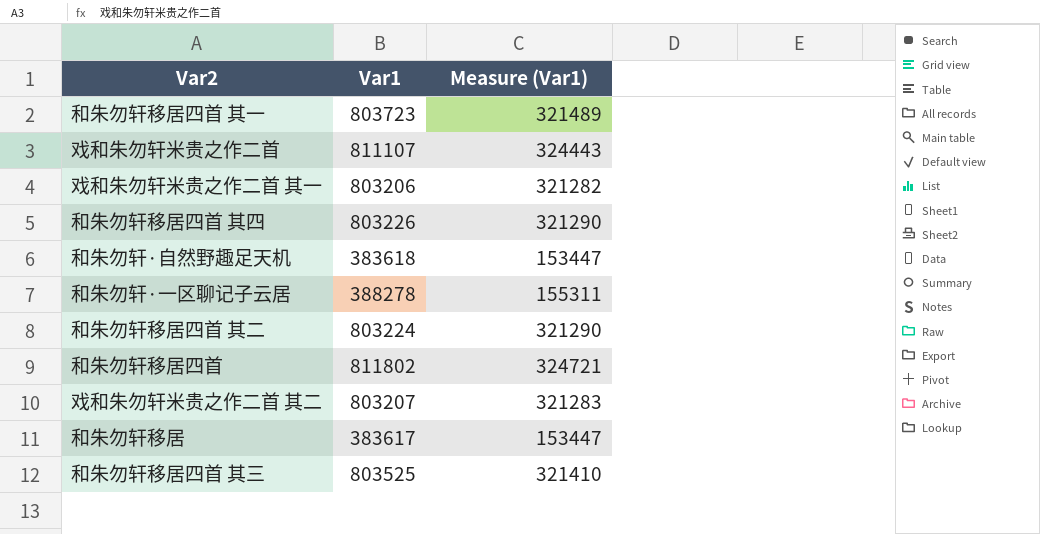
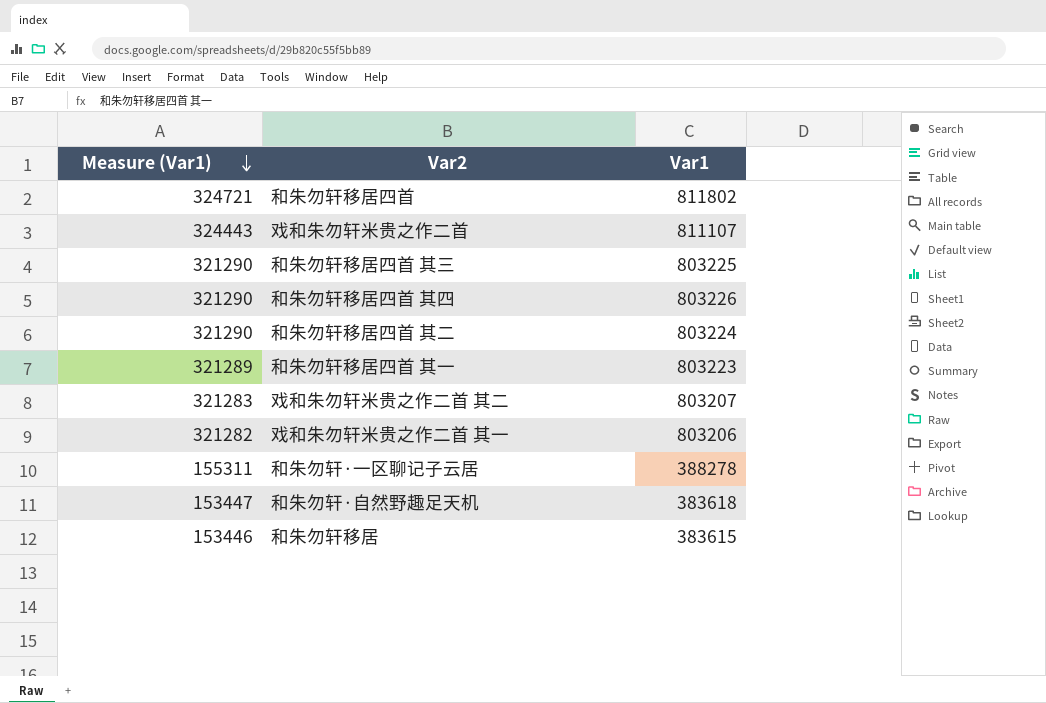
row order: none -> Measure (Var1) descending
column Measure (Var1) | position: 3 -> 1
和朱勿轩移居四首 其三 | Measure (Var1): 321410 -> 321290
和朱勿轩移居四首 其三 | Var1: 803525 -> 803225
和朱勿轩移居四首 其一 | Measure (Var1): 321489 -> 321289
和朱勿轩移居四首 其一 | Var1: 803723 -> 803223
和朱勿轩移居 | Measure (Var1): 153447 -> 153446
和朱勿轩移居 | Var1: 383617 -> 383615

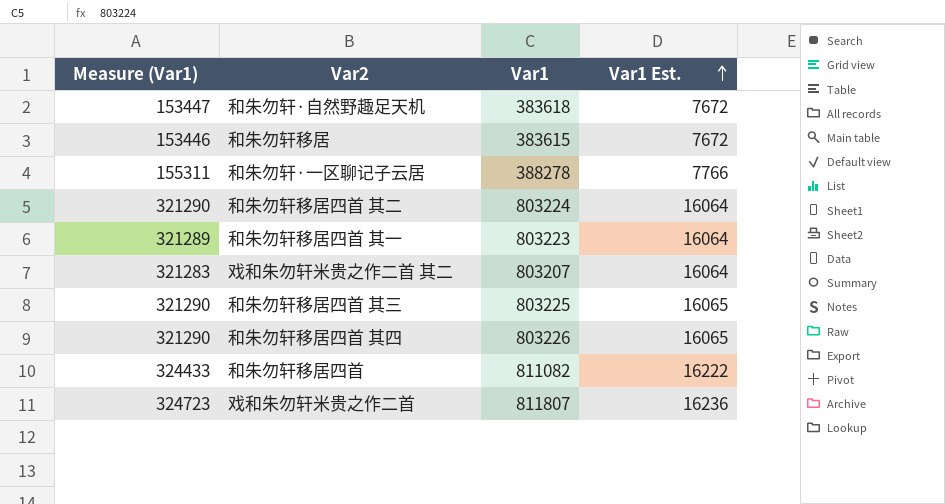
row order: Measure (Var1) descending -> Var1 Est. ascending
column Var1 Est. | formula: none -> [Var1] * 0.02
row 戏和朱勿轩米贵之作二首 其一: 321282 | 803206 -> none
和朱勿轩移居四首 | Measure (Var1): 324721 -> 324433
和朱勿轩移居四首 | Var1: 811802 -> 811082
戏和朱勿轩米贵之作二首 | Measure (Var1): 324443 -> 324723
戏和朱勿轩米贵之作二首 | Var1: 811107 -> 811807

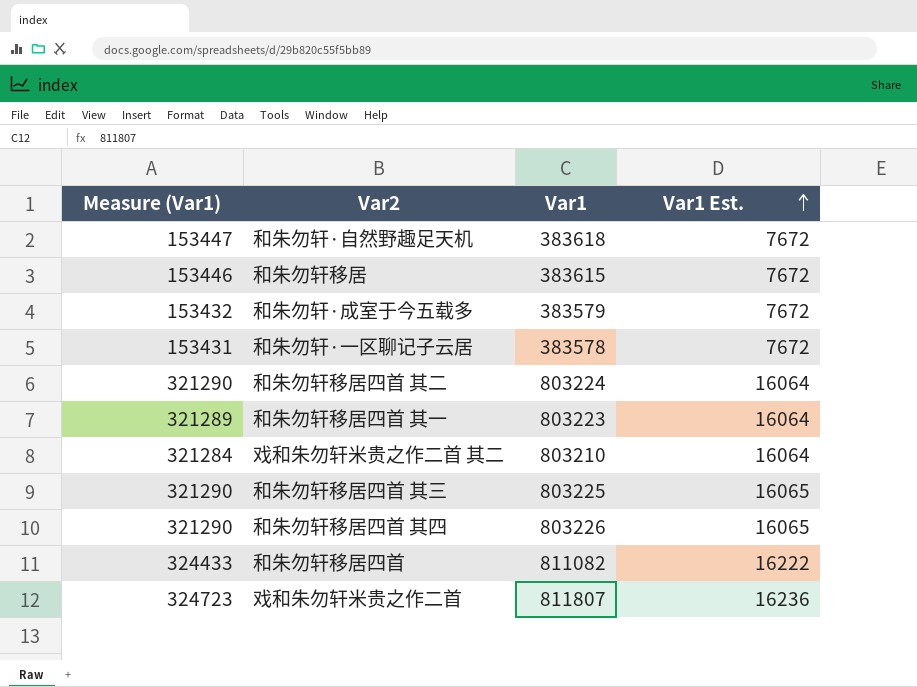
row 和朱勿轩·成室于今五载多: none -> 153432 | 383579 | 7672
和朱勿轩·一区聊记子云居 | Measure (Var1): 155311 -> 153431
和朱勿轩·一区聊记子云居 | Var1: 388278 -> 383578
和朱勿轩·一区聊记子云居 | Var1 Est.: 7766 -> 7672
戏和朱勿轩米贵之作二首 其二 | Measure (Var1): 321283 -> 321284
戏和朱勿轩米贵之作二首 其二 | Var1: 803207 -> 803210

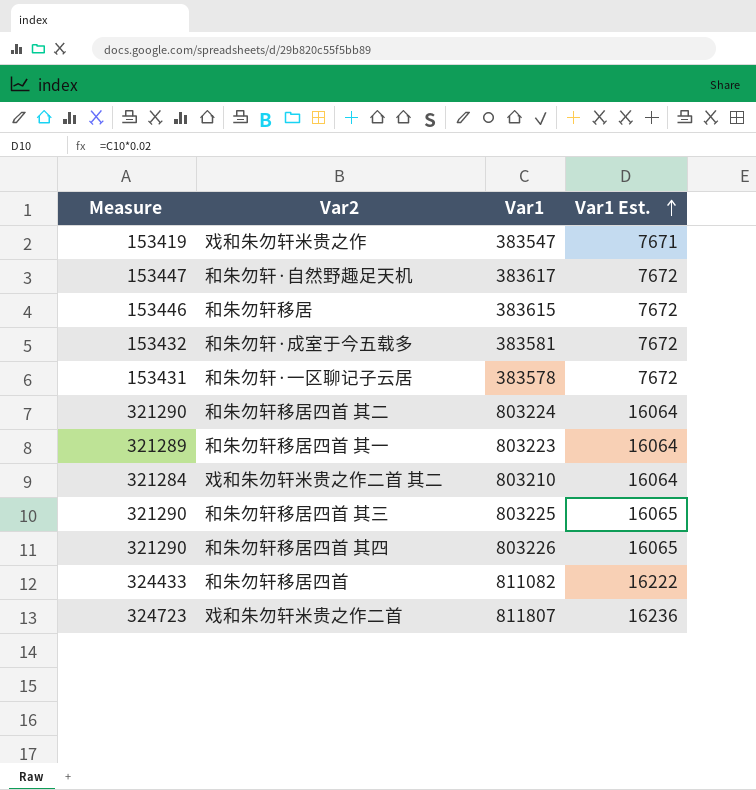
column name: Measure (Var1) -> Measure
row 戏和朱勿轩米贵之作: none -> 153419 | 383547 | 7671
和朱勿轩·自然野趣足天机 | Var1: 383618 -> 383617
和朱勿轩·成室于今五载多 | Var1: 383579 -> 383581

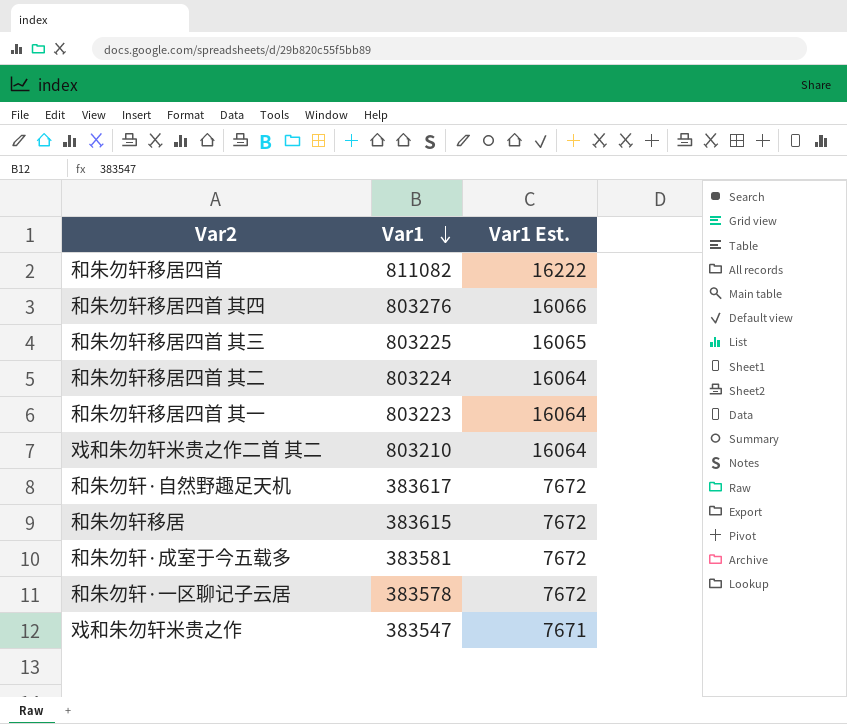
row order: Var1 Est. ascending -> Var1 descending
column Measure | formula: [Var1] * 0.4 -> none
row 戏和朱勿轩米贵之作二首: 324723 | 811807 | 16236 -> none
和朱勿轩移居四首 其四 | Var1: 803226 -> 803276
和朱勿轩移居四首 其四 | Var1 Est.: 16065 -> 16066

